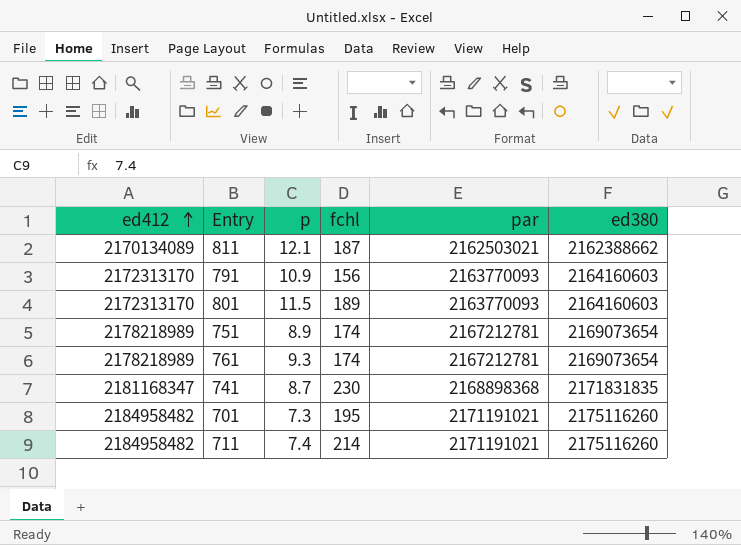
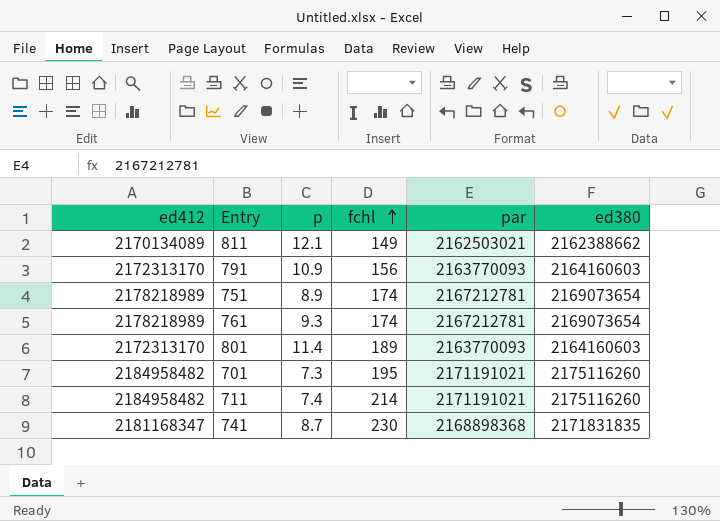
row order: ed412 ascending -> fchl ascending
811 | fchl: 187 -> 149
801 | p: 11.5 -> 11.4

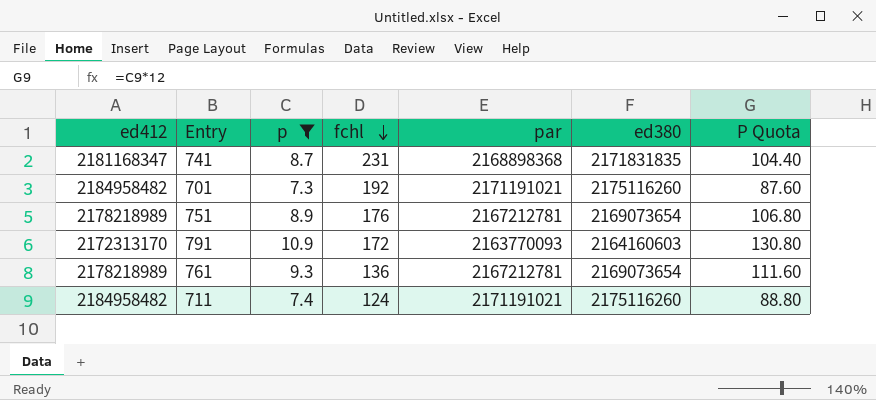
filter: none -> p <= 10.9
row order: fchl ascending -> fchl descending
column P Quota | formula: none -> [p] * 12
741 | fchl: 230 -> 231
701 | fchl: 195 -> 192
751 | fchl: 174 -> 176
791 | fchl: 156 -> 172
761 | fchl: 174 -> 136
711 | fchl: 214 -> 124

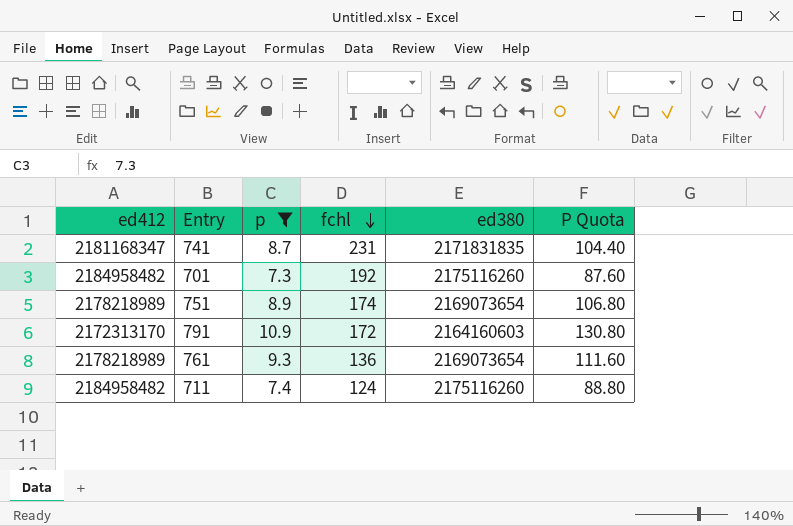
column par | position: 5 -> none
751 | fchl: 176 -> 174

